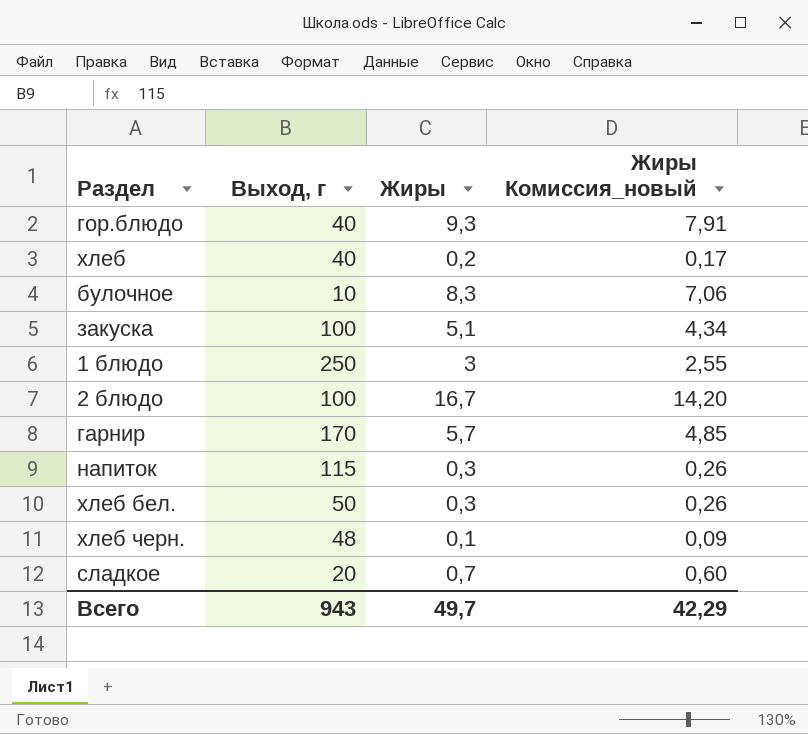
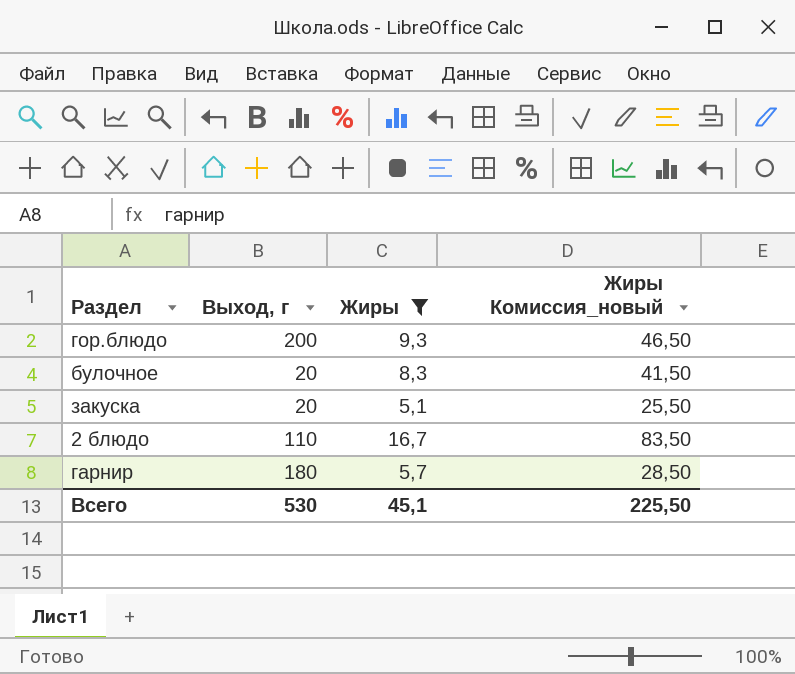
filter: none -> Жиры >= 5,1
column Жиры Комиссия_новый | formula: [Жиры] * 0,85 -> [Жиры] * 5
гор.блюдо | Выход, г: 40 -> 200
булочное | Выход, г: 10 -> 20
закуска | Выход, г: 100 -> 20
2 блюдо | Выход, г: 100 -> 110
гарнир | Выход, г: 170 -> 180
Всего | Выход, г: 943 -> 530
Всего | Жиры: 49,7 -> 45,1
Всего | Жиры Комиссия_новый: 42,29 -> 225,50

